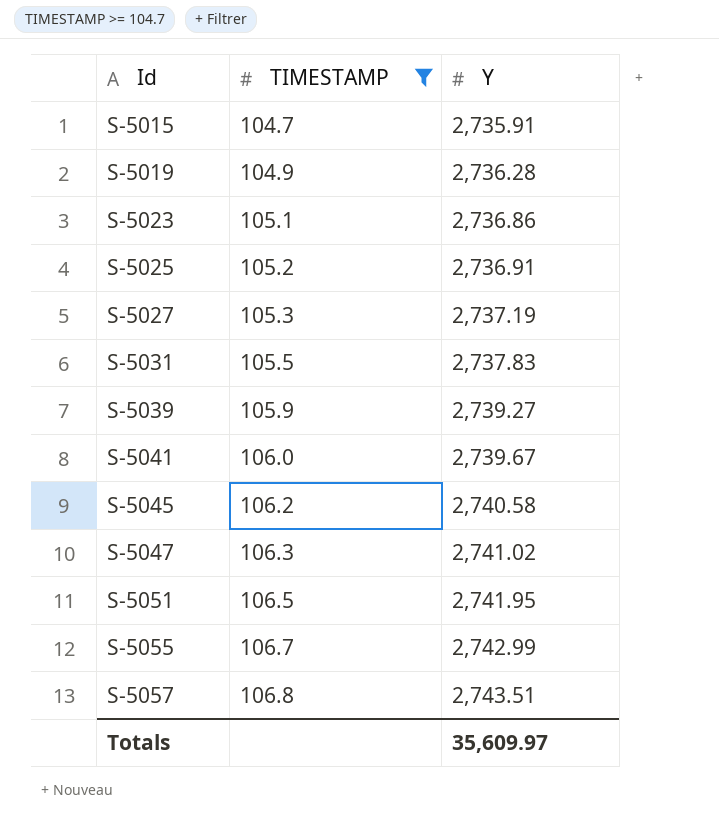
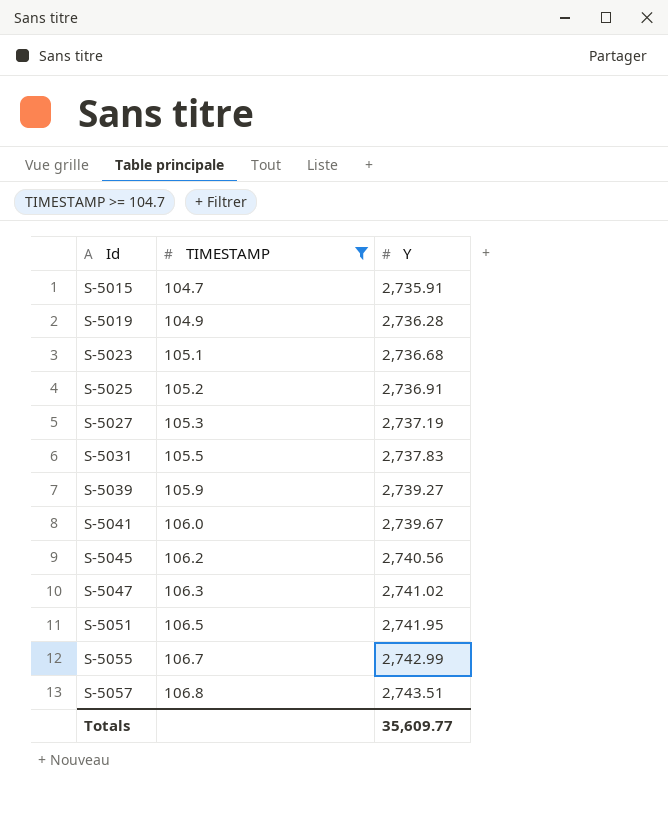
S-5023 | Y: 2,736.86 -> 2,736.68
S-5045 | Y: 2,740.58 -> 2,740.56
Totals | Y: 35,609.97 -> 35,609.77

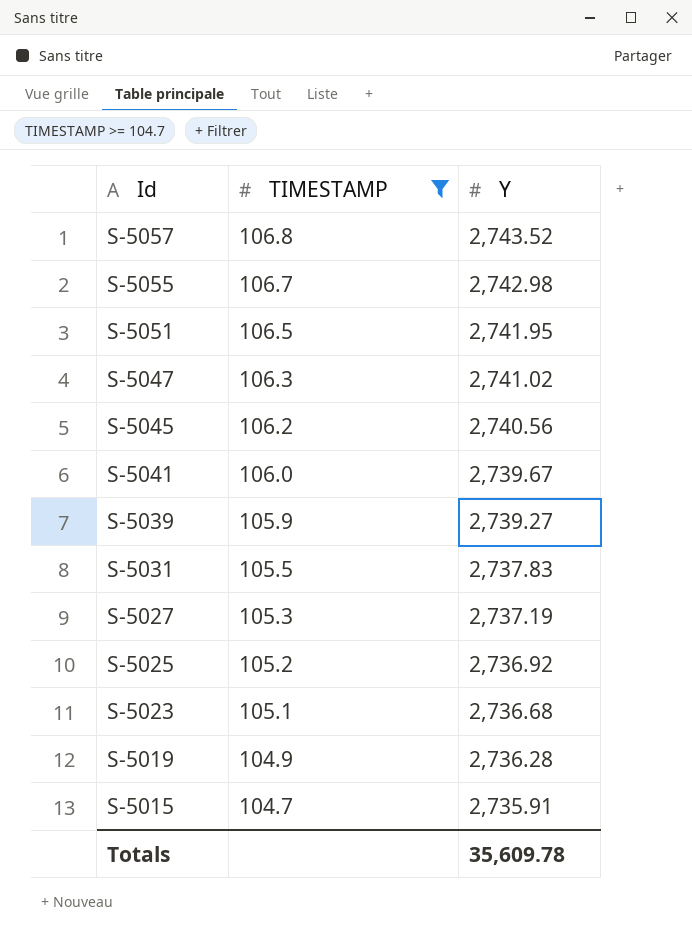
row order: Id ascending -> Id descending
S-5057 | Y: 2,743.51 -> 2,743.52
S-5055 | Y: 2,742.99 -> 2,742.98
S-5025 | Y: 2,736.91 -> 2,736.92
Totals | Y: 35,609.77 -> 35,609.78

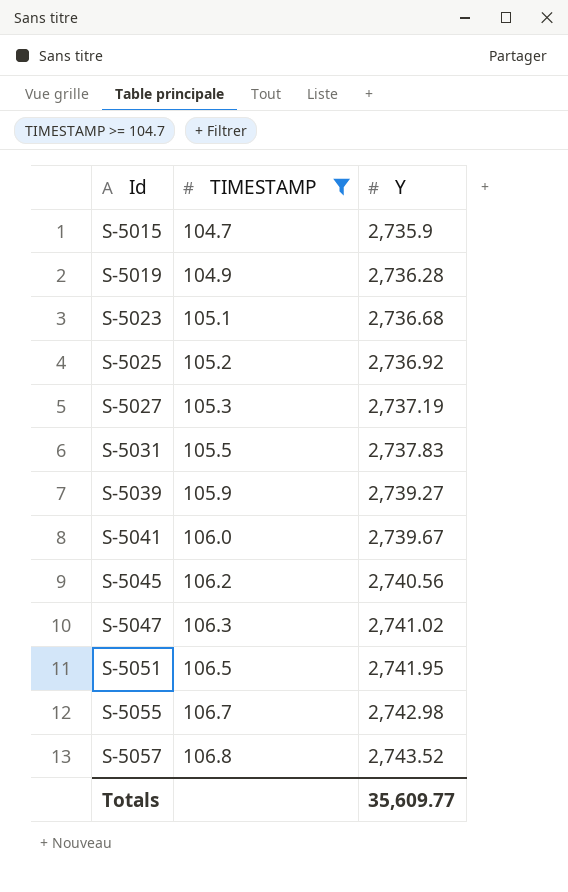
row order: Id descending -> Id ascending
S-5015 | Y: 2,735.91 -> 2,735.9
Totals | Y: 35,609.78 -> 35,609.77

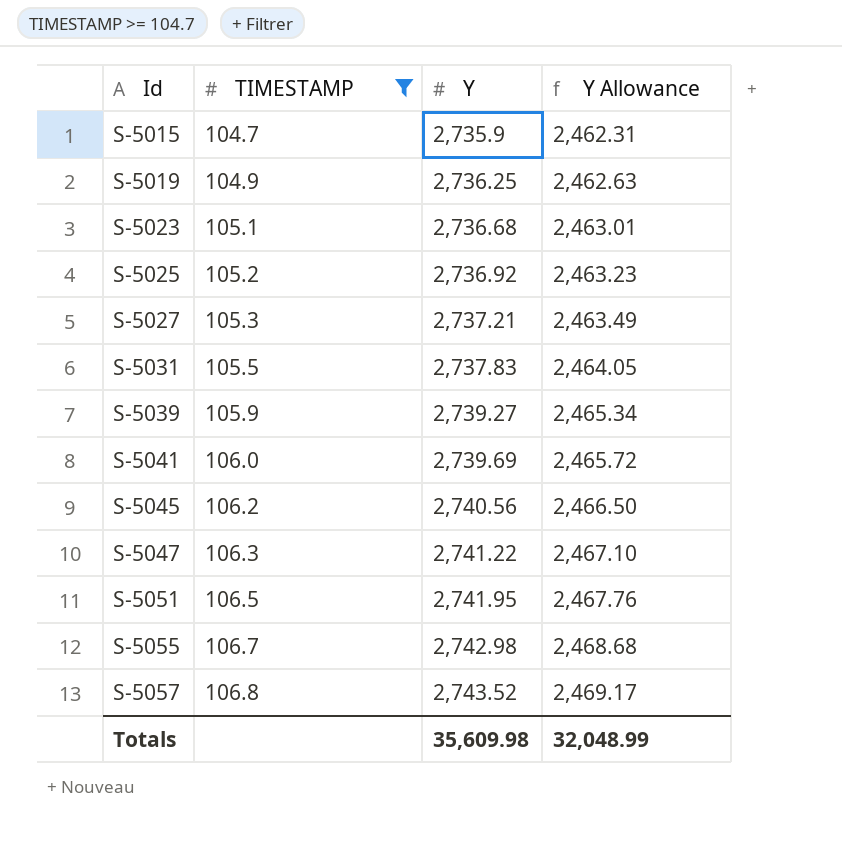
column Y Allowance | formula: none -> [Y] * 0.9
S-5019 | Y: 2,736.28 -> 2,736.25
S-5027 | Y: 2,737.19 -> 2,737.21
S-5041 | Y: 2,739.67 -> 2,739.69
S-5047 | Y: 2,741.02 -> 2,741.22
Totals | Y: 35,609.77 -> 35,609.98

